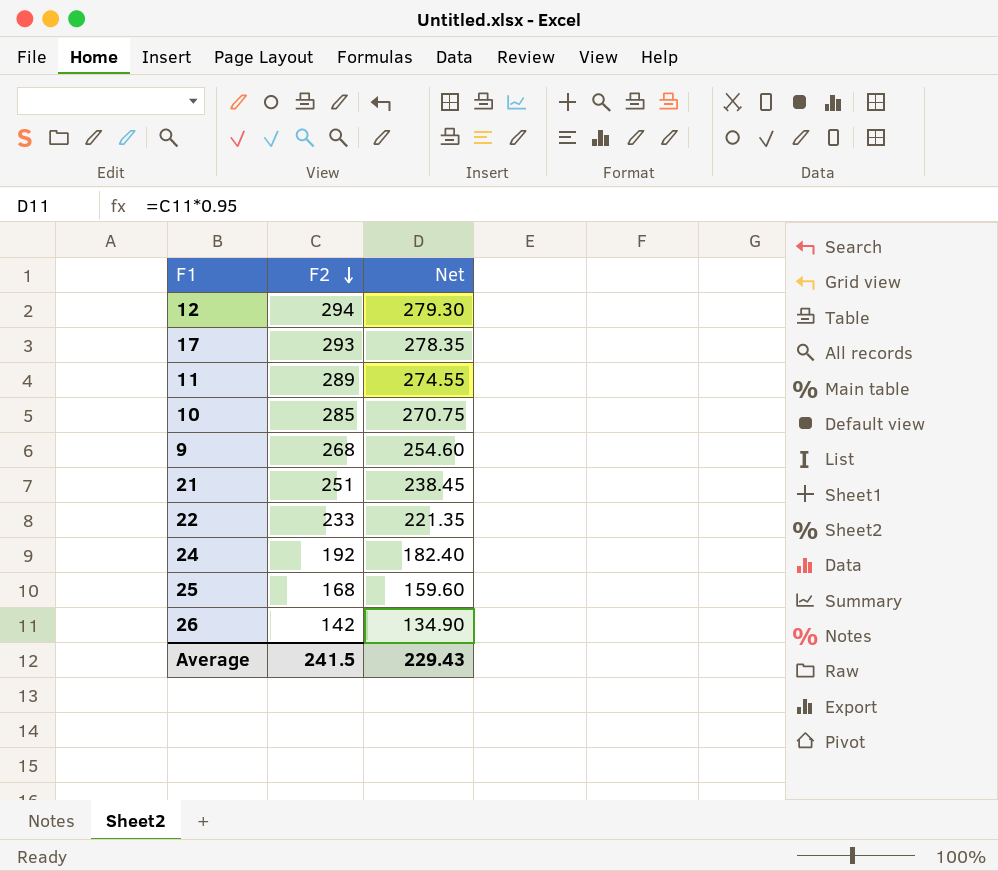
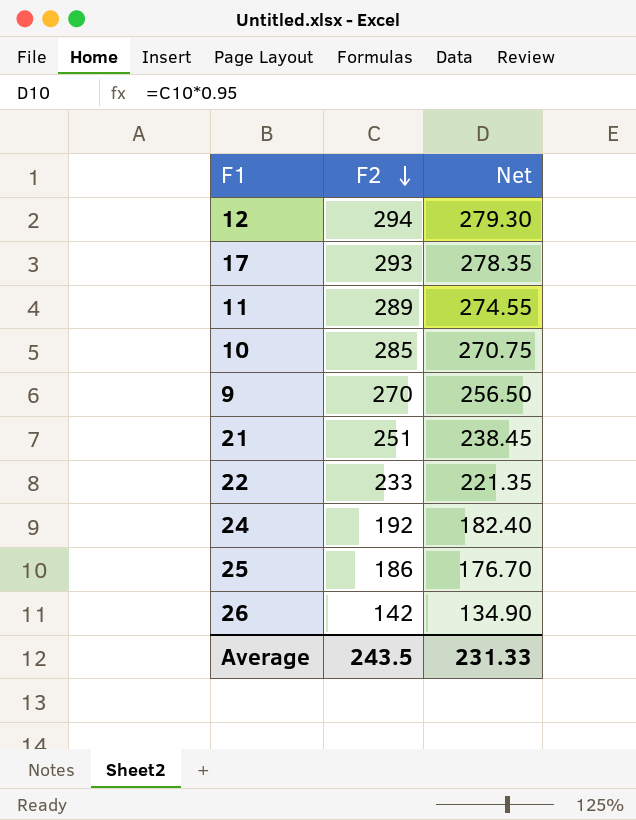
9 | F2: 268 -> 270
9 | Net: 254.60 -> 256.50
25 | F2: 168 -> 186
25 | Net: 159.60 -> 176.70
Average | F2: 241.5 -> 243.5
Average | Net: 229.43 -> 231.33

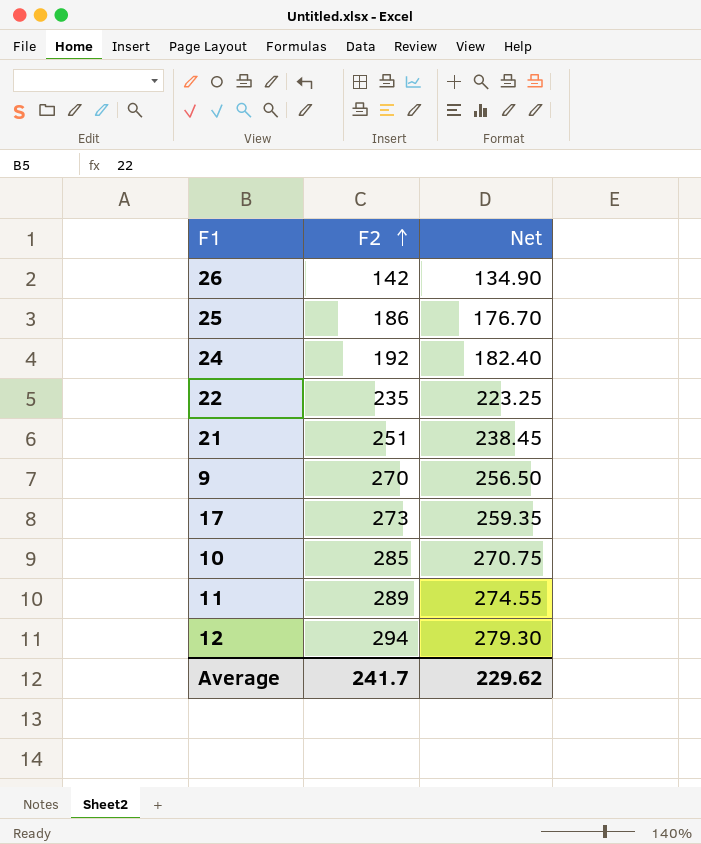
row order: F2 descending -> F2 ascending
22 | F2: 233 -> 235
22 | Net: 221.35 -> 223.25
17 | F2: 293 -> 273
17 | Net: 278.35 -> 259.35
Average | F2: 243.5 -> 241.7
Average | Net: 231.33 -> 229.62

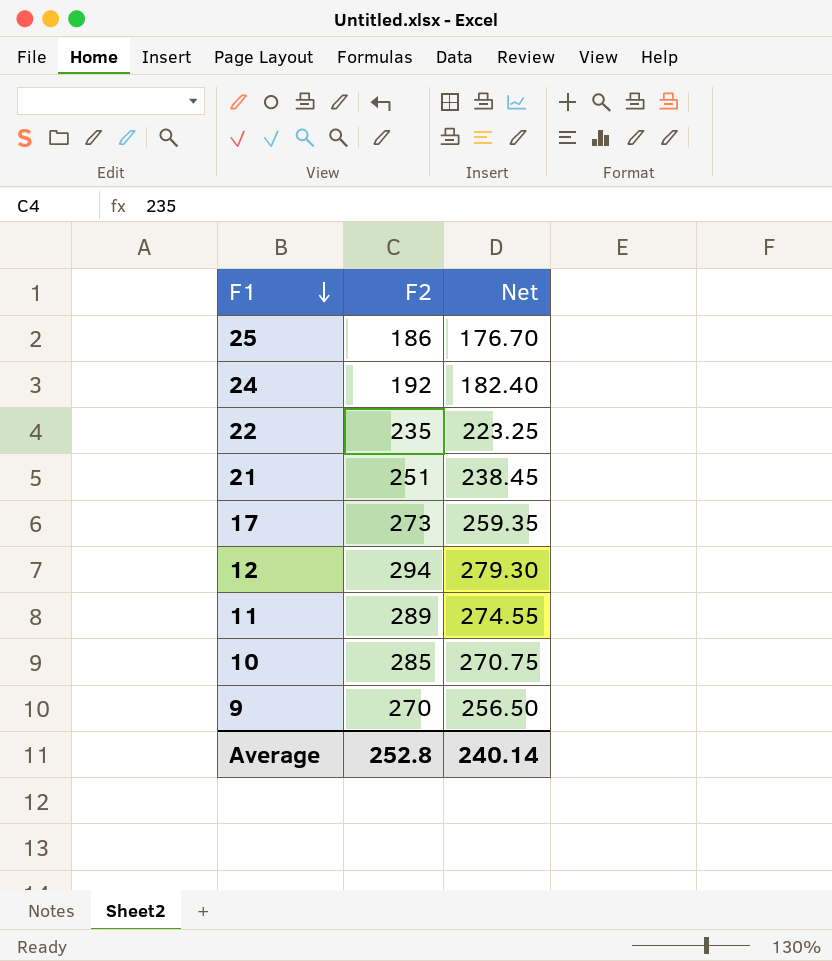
row order: F2 ascending -> F1 descending
row 26: 142 | 134.90 -> none
Average | F2: 241.7 -> 252.8
Average | Net: 229.62 -> 240.14

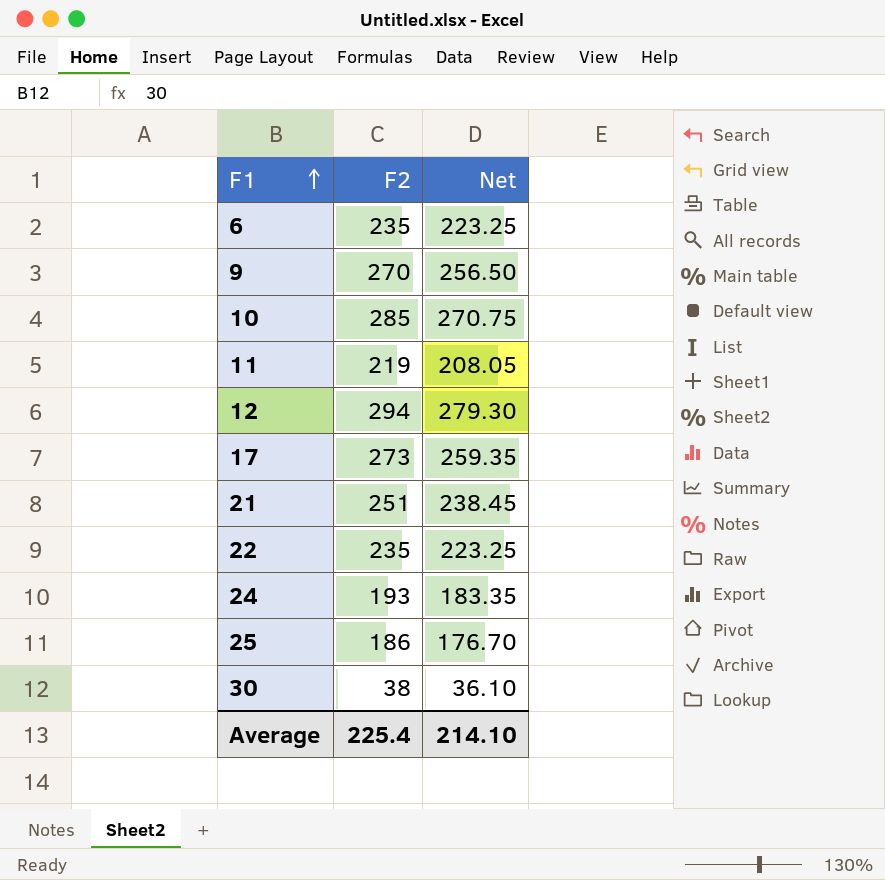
row order: F1 descending -> F1 ascending
row 6: none -> 235 | 223.25
11 | F2: 289 -> 219
11 | Net: 274.55 -> 208.05
24 | F2: 192 -> 193
24 | Net: 182.40 -> 183.35
row 30: none -> 38 | 36.10
Average | F2: 252.8 -> 225.4
Average | Net: 240.14 -> 214.10

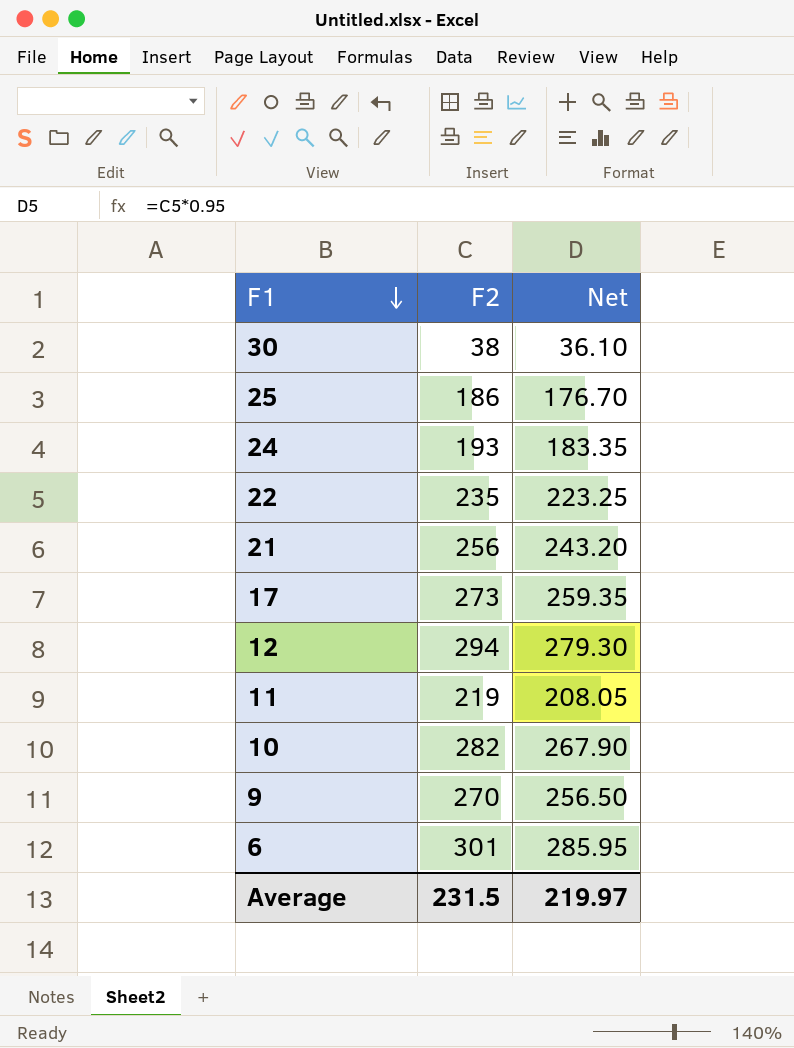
row order: F1 ascending -> F1 descending
21 | F2: 251 -> 256
21 | Net: 238.45 -> 243.20
10 | F2: 285 -> 282
10 | Net: 270.75 -> 267.90
6 | F2: 235 -> 301
6 | Net: 223.25 -> 285.95
Average | F2: 225.4 -> 231.5
Average | Net: 214.10 -> 219.97

